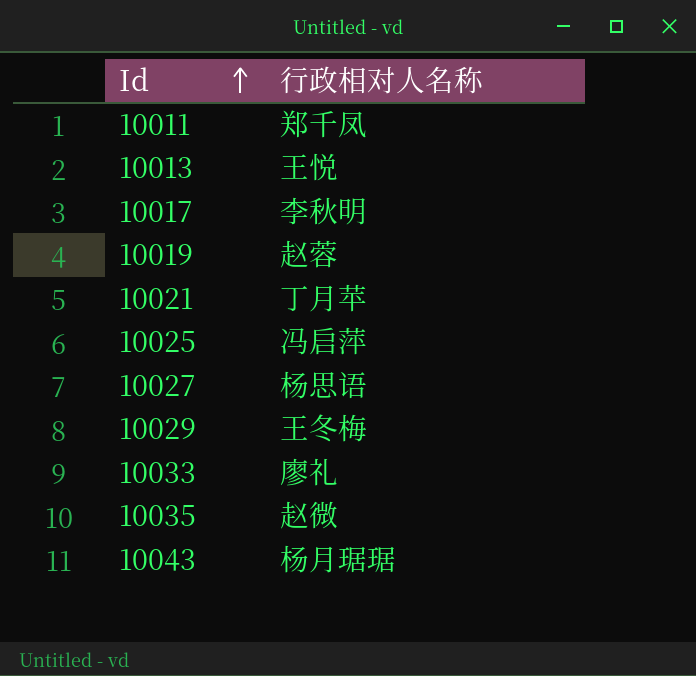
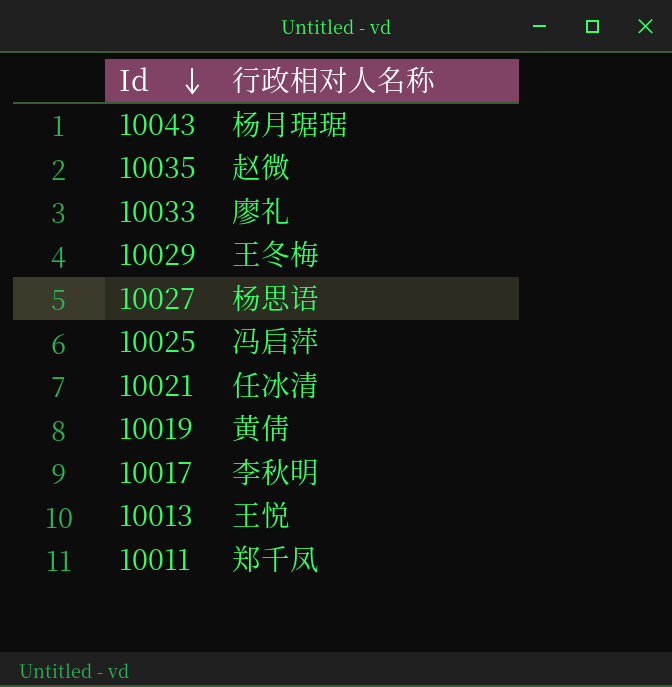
row order: Id ascending -> Id descending
10021 | 行政相对人名称: 丁月苹 -> 任冰清
10019 | 行政相对人名称: 赵蓉 -> 黄倩

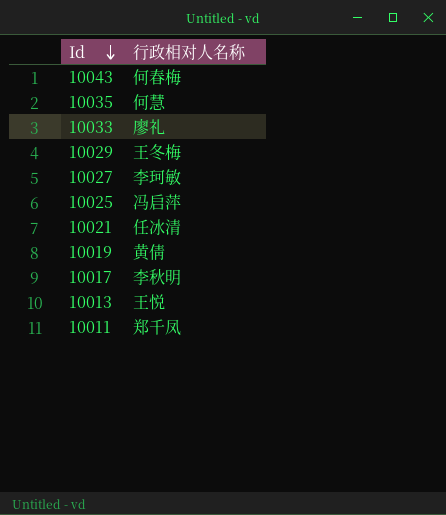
10043 | 行政相对人名称: 杨月琚琚 -> 何春梅
10035 | 行政相对人名称: 赵微 -> 何慧
10027 | 行政相对人名称: 杨思语 -> 李珂敏

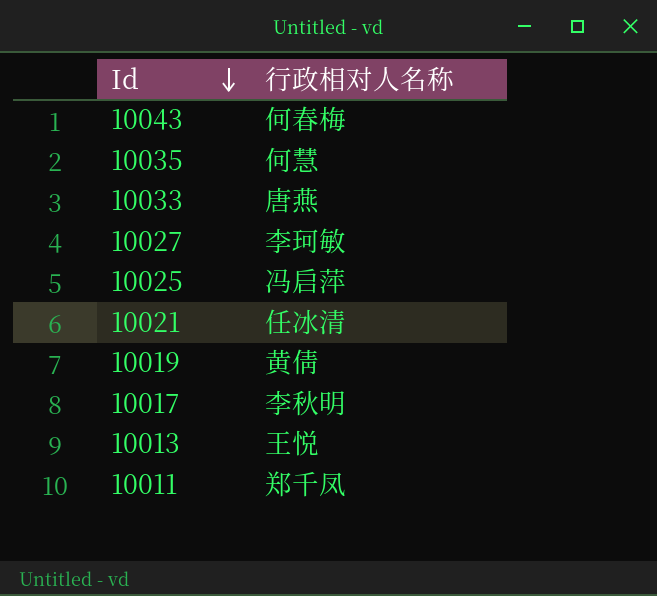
row 10029: 王冬梅 -> none
10033 | 行政相对人名称: 廖礼 -> 唐燕

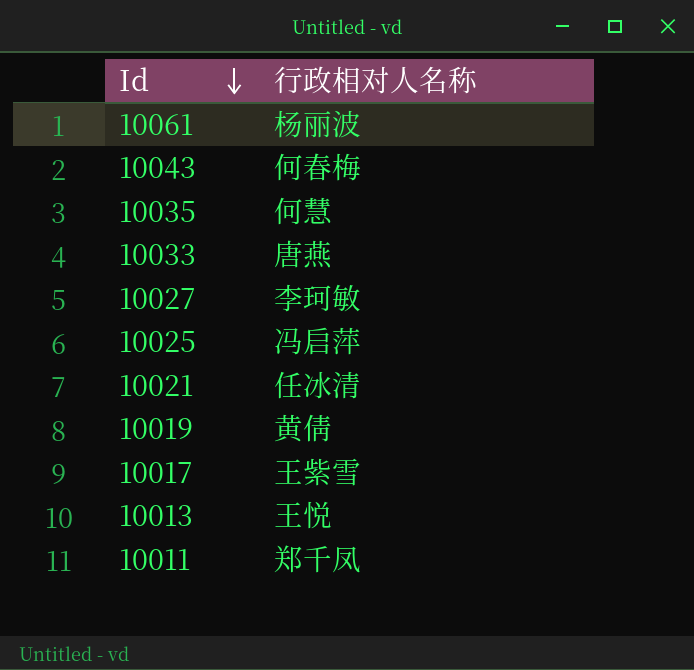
row 10061: none -> 杨丽波
10017 | 行政相对人名称: 李秋明 -> 王紫雪

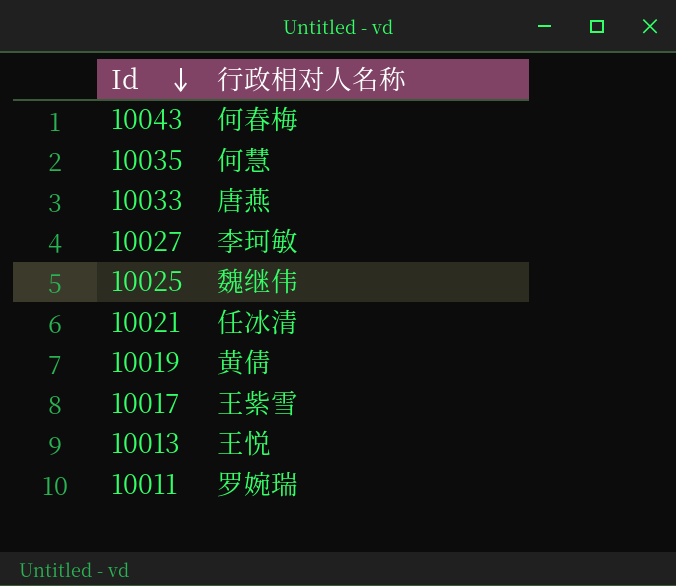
row 10061: 杨丽波 -> none
10025 | 行政相对人名称: 冯启萍 -> 魏继伟
10011 | 行政相对人名称: 郑千凤 -> 罗婉瑞

